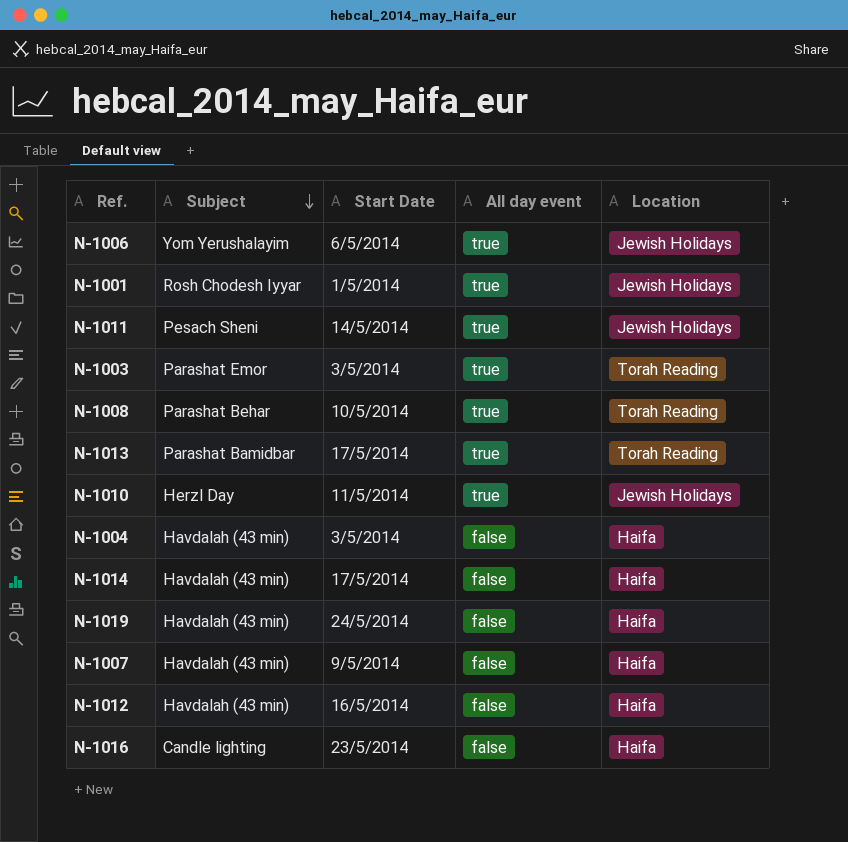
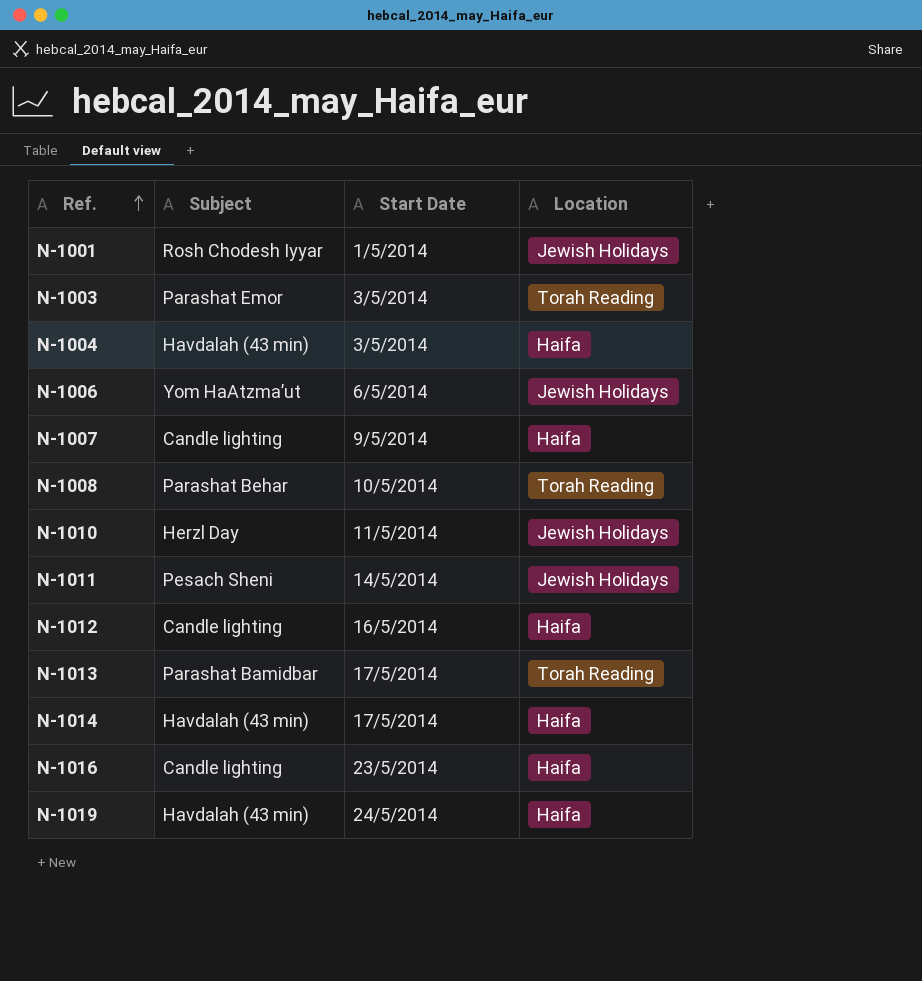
row order: Subject descending -> Ref. ascending
column All day event | position: 4 -> none
N-1006 | Subject: Yom Yerushalayim -> Yom HaAtzma’ut
N-1007 | Subject: Havdalah (43 min) -> Candle lighting
N-1012 | Subject: Havdalah (43 min) -> Candle lighting

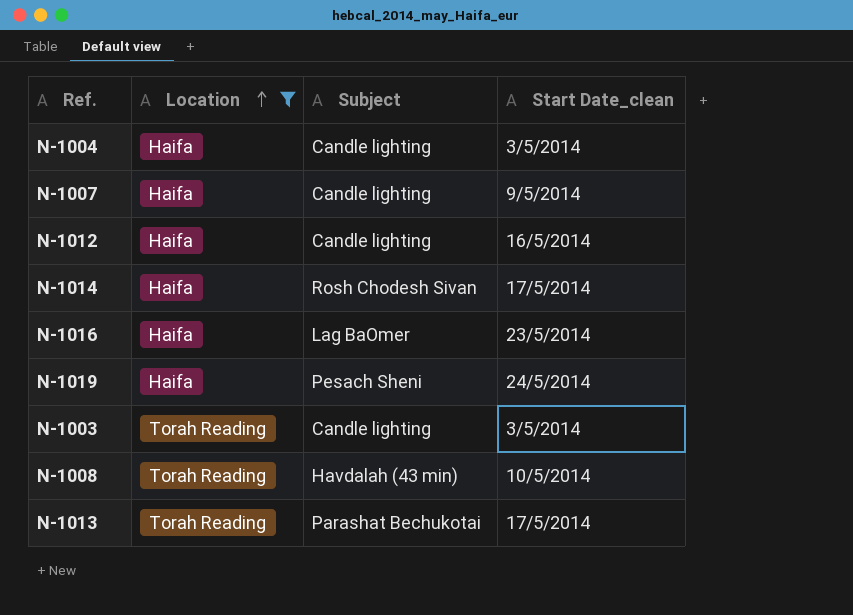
filter: none -> Location != Jewish Holidays
row order: Ref. ascending -> Location ascending
column Location | position: 4 -> 2
column name: Start Date -> Start Date_clean
N-1004 | Subject: Havdalah (43 min) -> Candle lighting
N-1014 | Subject: Havdalah (43 min) -> Rosh Chodesh Sivan
N-1016 | Subject: Candle lighting -> Lag BaOmer
N-1019 | Subject: Havdalah (43 min) -> Pesach Sheni
N-1003 | Subject: Parashat Emor -> Candle lighting
N-1008 | Subject: Parashat Behar -> Havdalah (43 min)
N-1013 | Subject: Parashat Bamidbar -> Parashat Bechukotai

